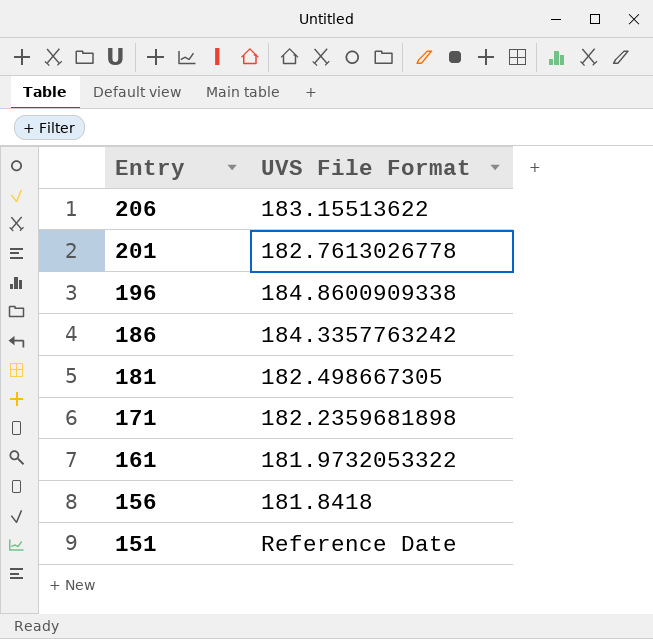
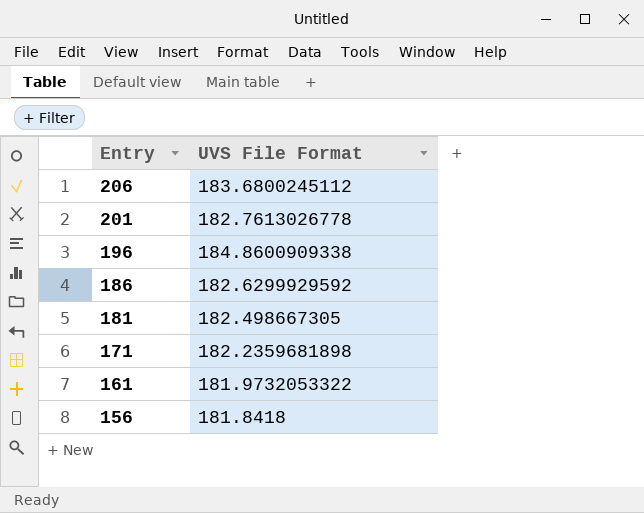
row 151: Reference Date -> none
206 | UVS File Format: 183.15513622 -> 183.6800245112
186 | UVS File Format: 184.3357763242 -> 182.6299929592

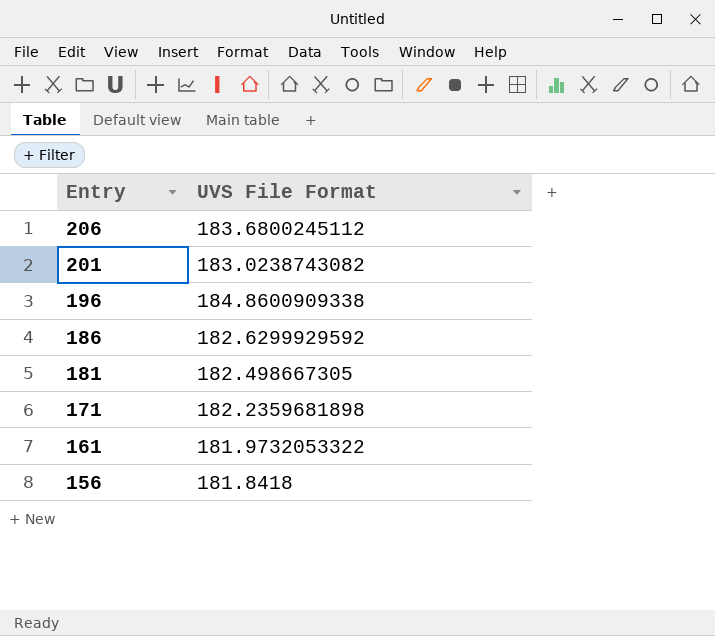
201 | UVS File Format: 182.7613026778 -> 183.0238743082

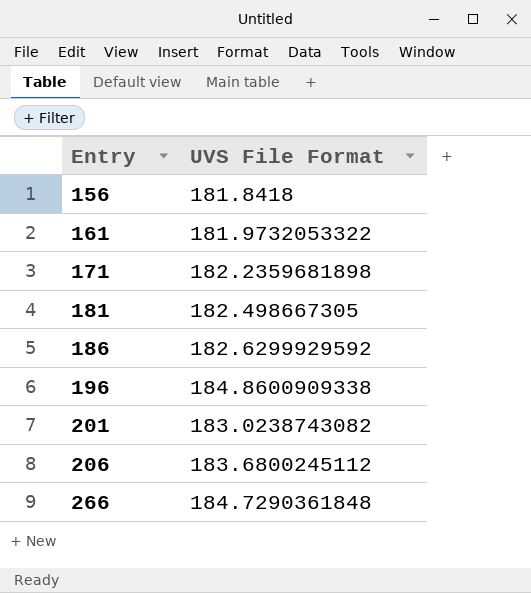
row order: Entry descending -> Entry ascending
row 266: none -> 184.7290361848

